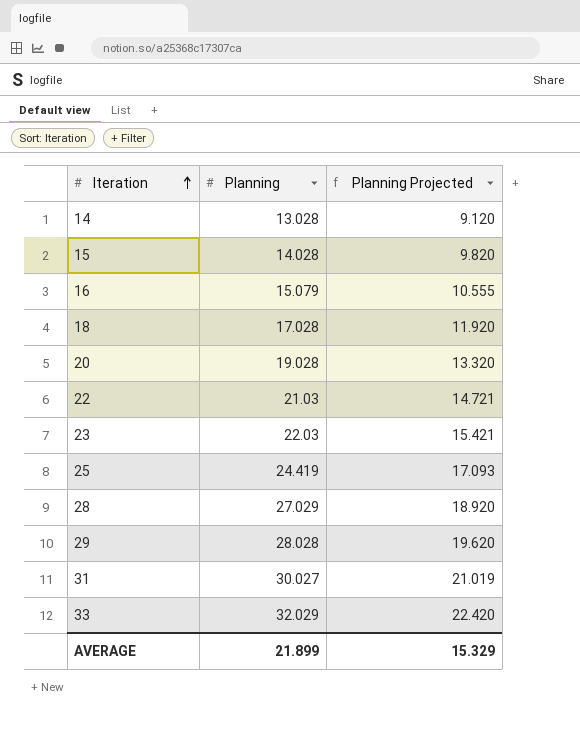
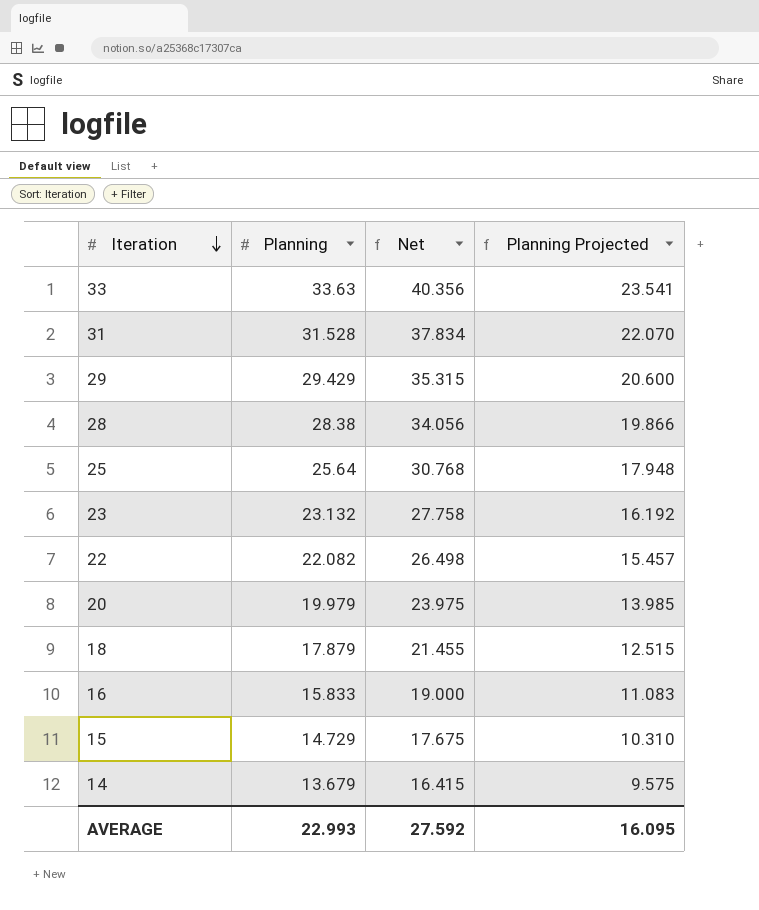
row order: Iteration ascending -> Iteration descending
column Net | formula: none -> [Planning] * 1.2
33 | Planning: 32.029 -> 33.63
33 | Planning Projected: 22.420 -> 23.541
31 | Planning: 30.027 -> 31.528
31 | Planning Projected: 21.019 -> 22.070
29 | Planning: 28.028 -> 29.429
29 | Planning Projected: 19.620 -> 20.600
28 | Planning: 27.029 -> 28.38
28 | Planning Projected: 18.920 -> 19.866
25 | Planning: 24.419 -> 25.64
25 | Planning Projected: 17.093 -> 17.948
23 | Planning: 22.03 -> 23.132
23 | Planning Projected: 15.421 -> 16.192
22 | Planning: 21.03 -> 22.082
22 | Planning Projected: 14.721 -> 15.457
20 | Planning: 19.028 -> 19.979
20 | Planning Projected: 13.320 -> 13.985
18 | Planning: 17.028 -> 17.879
18 | Planning Projected: 11.920 -> 12.515
16 | Planning: 15.079 -> 15.833
16 | Planning Projected: 10.555 -> 11.083
15 | Planning: 14.028 -> 14.729
15 | Planning Projected: 9.820 -> 10.310
14 | Planning: 13.028 -> 13.679
14 | Planning Projected: 9.120 -> 9.575
AVERAGE | Planning: 21.899 -> 22.993
AVERAGE | Planning Projected: 15.329 -> 16.095

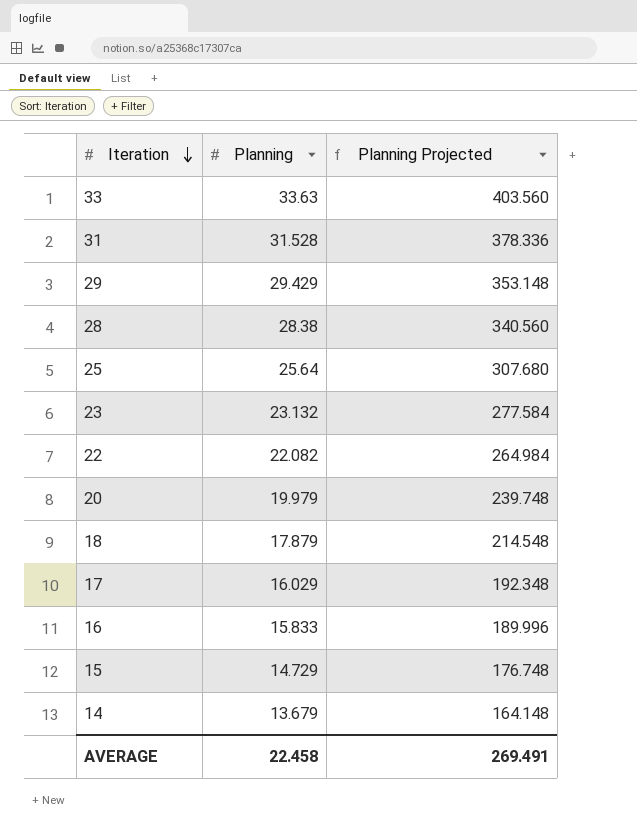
column Net | formula: [Planning] * 1.2 -> none
column Planning Projected | formula: [Planning] * 0.7 -> [Planning] * 12
row 17: none -> 16.029 | 192.348
AVERAGE | Planning: 22.993 -> 22.458
AVERAGE | Planning Projected: 16.095 -> 269.491

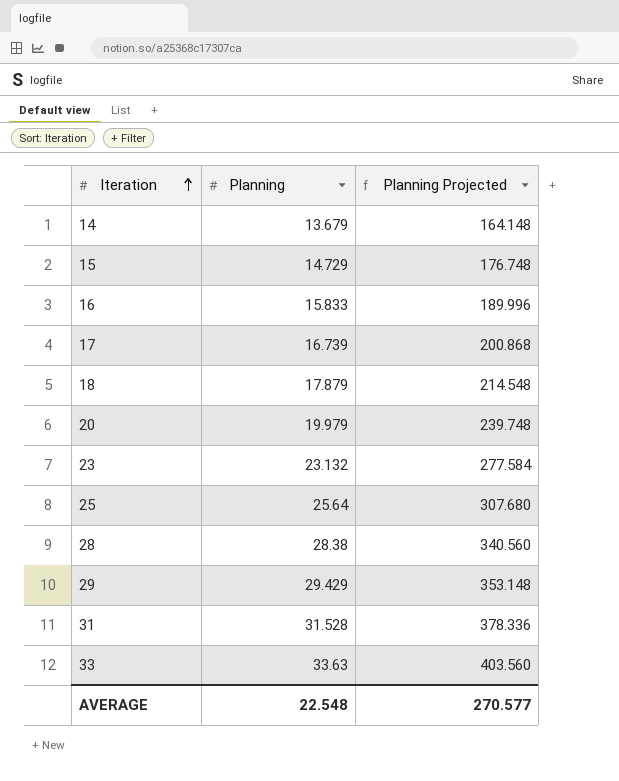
row order: Iteration descending -> Iteration ascending
row 22: 22.082 | 264.984 -> none
17 | Planning: 16.029 -> 16.739
17 | Planning Projected: 192.348 -> 200.868
AVERAGE | Planning: 22.458 -> 22.548
AVERAGE | Planning Projected: 269.491 -> 270.577

